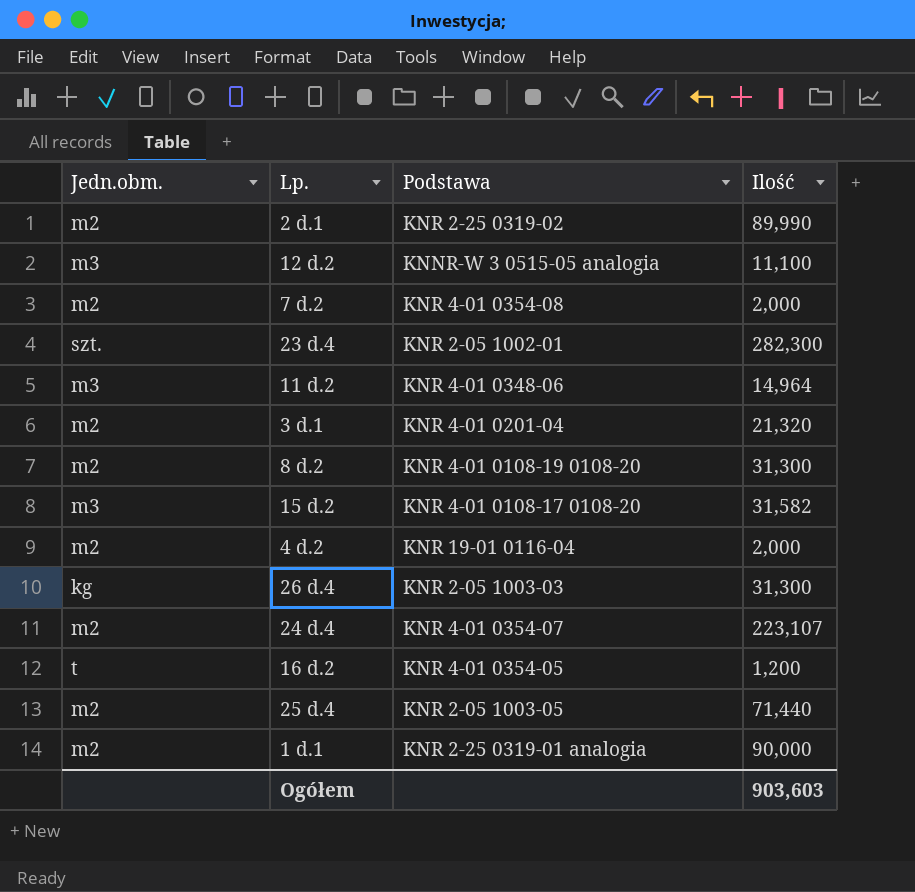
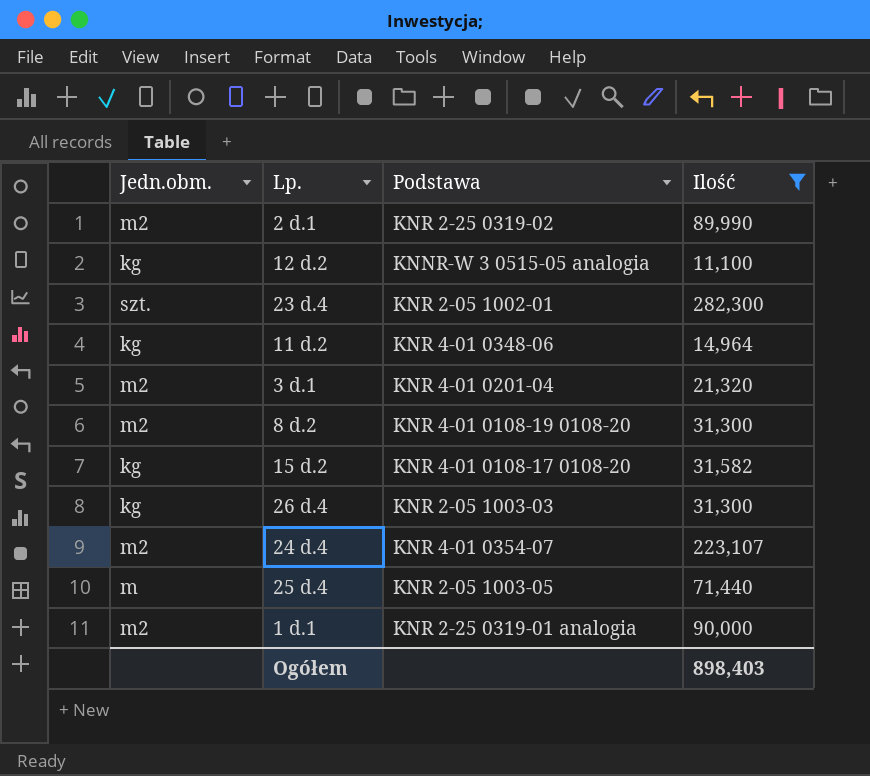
filter: none -> Ilość >= 11,100
12 d.2 | Jedn.obm.: m3 -> kg
11 d.2 | Jedn.obm.: m3 -> kg
15 d.2 | Jedn.obm.: m3 -> kg
25 d.4 | Jedn.obm.: m2 -> m
Ogółem | Ilość: 903,603 -> 898,403

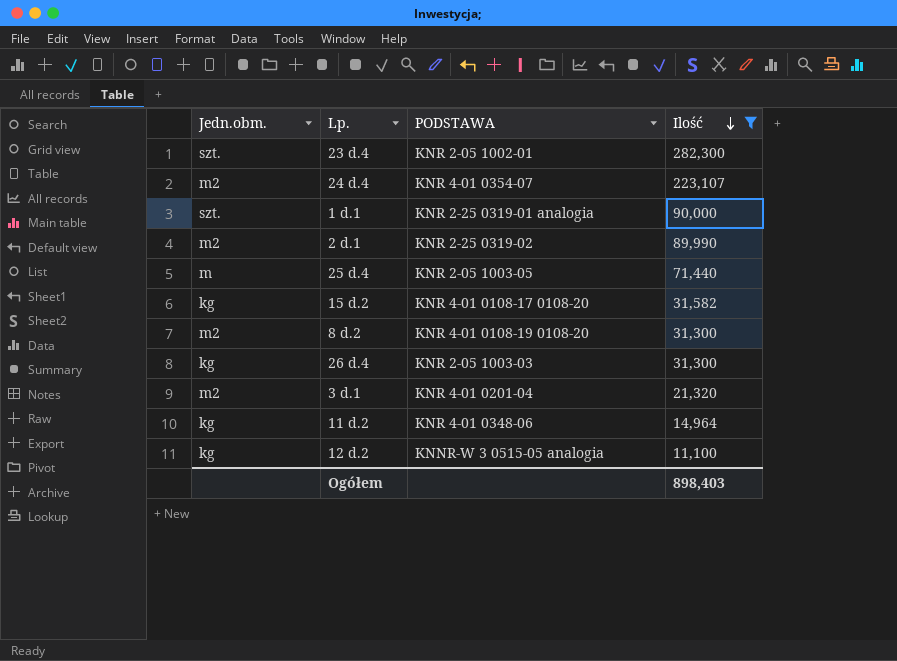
row order: none -> Ilość descending
column name: Podstawa -> PODSTAWA
1 d.1 | Jedn.obm.: m2 -> szt.

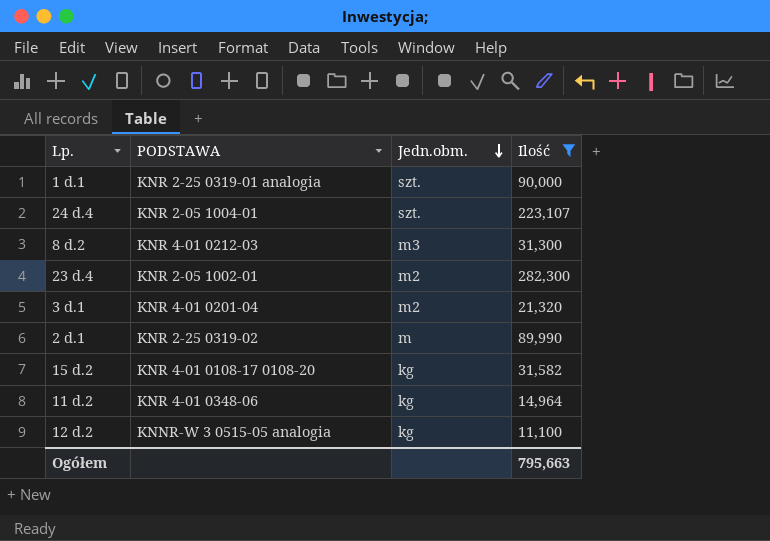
row order: Ilość descending -> Jedn.obm. descending
column Jedn.obm. | position: 1 -> 3
row 25 d.4: m | KNR 2-05 1003-05 | 71,440 -> none
row 26 d.4: kg | KNR 2-05 1003-03 | 31,300 -> none
24 d.4 | PODSTAWA: KNR 4-01 0354-07 -> KNR 2-05 1004-01
24 d.4 | Jedn.obm.: m2 -> szt.
8 d.2 | PODSTAWA: KNR 4-01 0108-19 0108-20 -> KNR 4-01 0212-03
8 d.2 | Jedn.obm.: m2 -> m3
23 d.4 | Jedn.obm.: szt. -> m2
2 d.1 | Jedn.obm.: m2 -> m
Ogółem | Ilość: 898,403 -> 795,663

